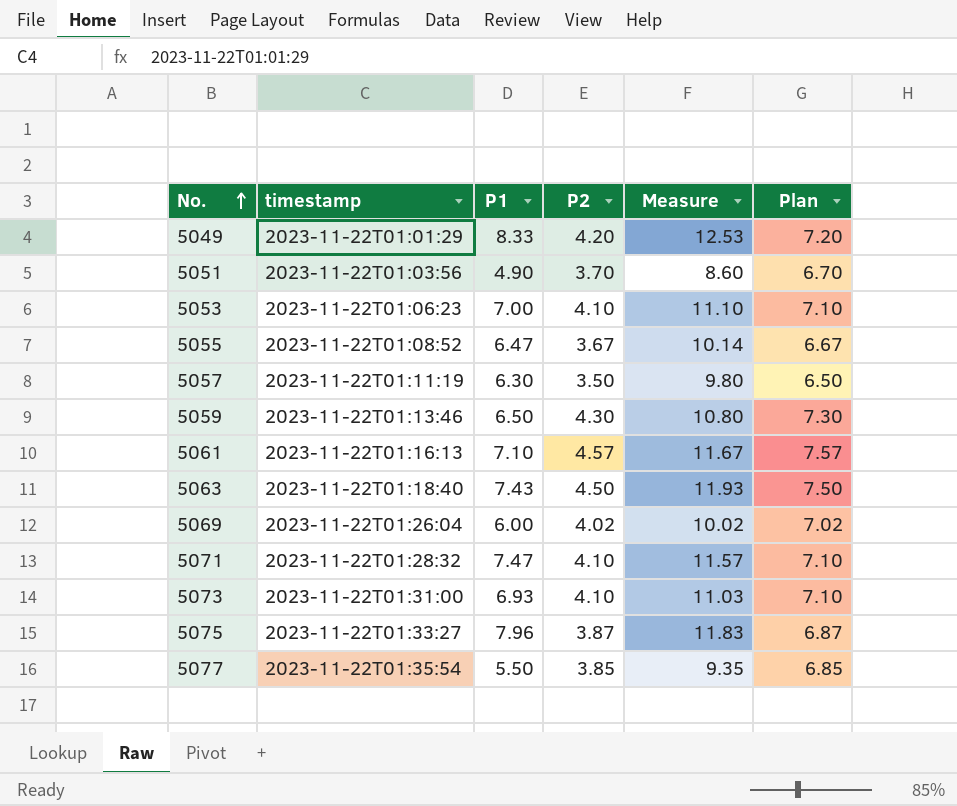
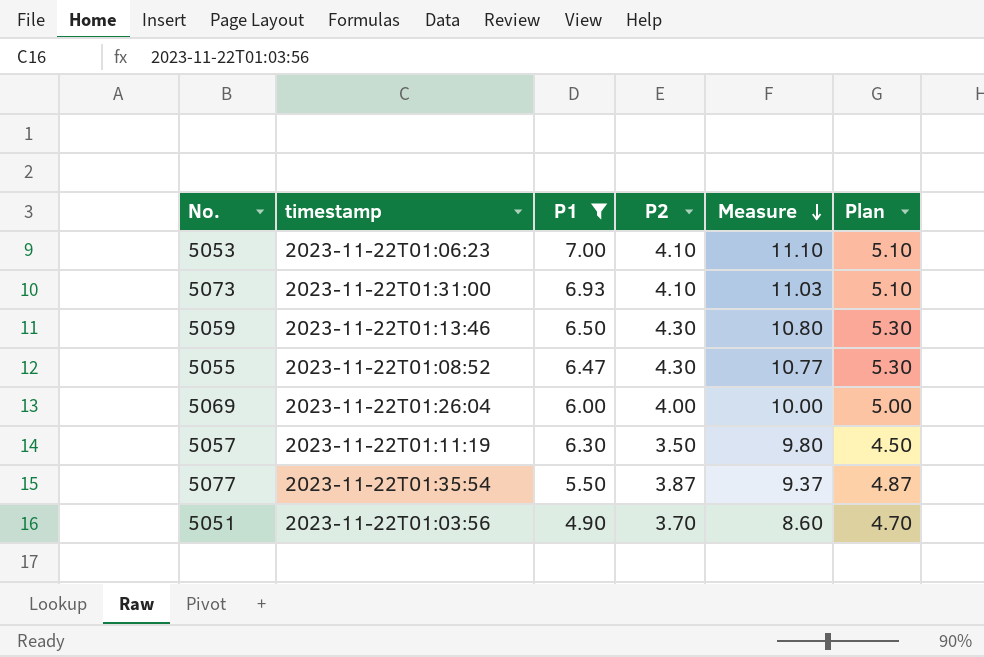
filter: none -> P1 <= 7.00
row order: No. ascending -> Measure descending
column Plan | formula: [P2] + 3 -> [P2] + 1
5055 | P2: 3.67 -> 4.30
5055 | Measure: 10.14 -> 10.77
5069 | P2: 4.02 -> 4.00
5069 | Measure: 10.02 -> 10.00
5077 | P2: 3.85 -> 3.87
5077 | Measure: 9.35 -> 9.37

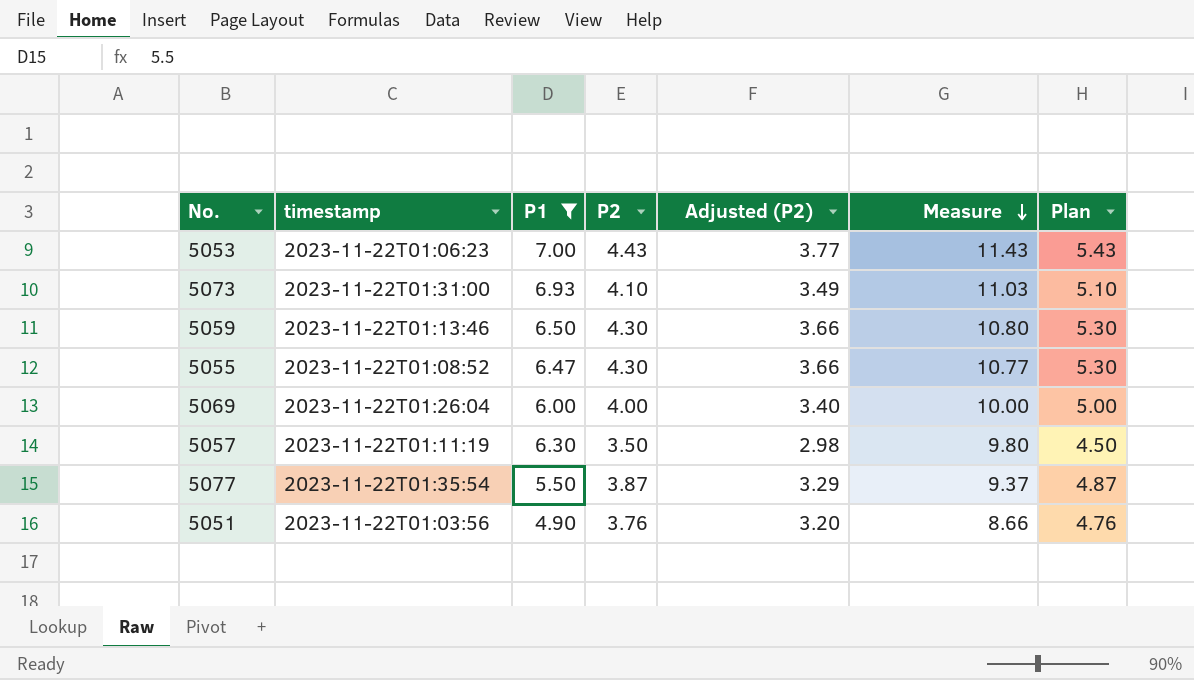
column Adjusted (P2) | formula: none -> [P2] * 0.85
5053 | P2: 4.10 -> 4.43
5053 | Measure: 11.10 -> 11.43
5053 | Plan: 5.10 -> 5.43
5051 | P2: 3.70 -> 3.76
5051 | Measure: 8.60 -> 8.66
5051 | Plan: 4.70 -> 4.76

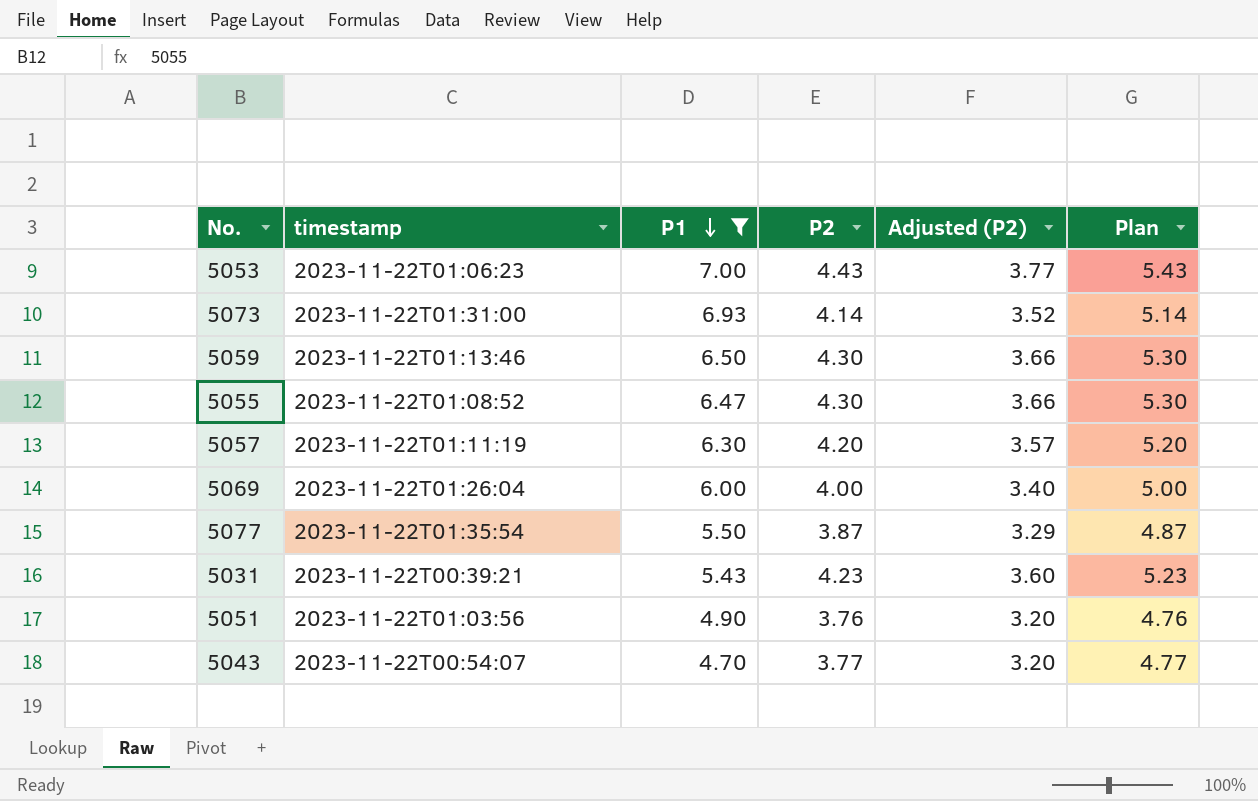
row order: Measure descending -> P1 descending
column Measure | formula: [P1] + [P2] -> none
5073 | P2: 4.10 -> 4.14
5073 | Adjusted (P2): 3.49 -> 3.52
5073 | Plan: 5.10 -> 5.14
5057 | P2: 3.50 -> 4.20
5057 | Adjusted (P2): 2.98 -> 3.57
5057 | Plan: 4.50 -> 5.20
row 5031: none -> 2023-11-22T00:39:21 | 5.43 | 4.23 | 3.60 | 5.23
row 5043: none -> 2023-11-22T00:54:07 | 4.70 | 3.77 | 3.20 | 4.77

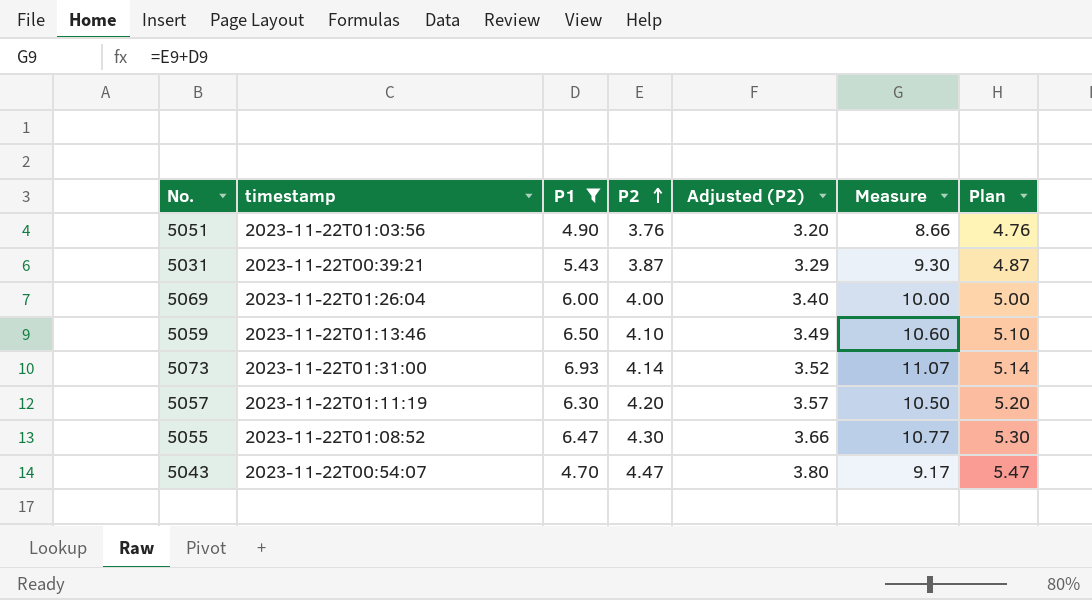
row order: P1 descending -> P2 ascending
column Measure | formula: none -> [P1] + [P2]
row 5053: 2023-11-22T01:06:23 | 7.00 | 4.43 | 3.77 | 5.43 -> none
row 5077: 2023-11-22T01:35:54 | 5.50 | 3.87 | 3.29 | 4.87 -> none
5031 | P2: 4.23 -> 3.87
5031 | Adjusted (P2): 3.60 -> 3.29
5031 | Plan: 5.23 -> 4.87
5059 | P2: 4.30 -> 4.10
5059 | Adjusted (P2): 3.66 -> 3.49
5059 | Plan: 5.30 -> 5.10
5043 | P2: 3.77 -> 4.47
5043 | Adjusted (P2): 3.20 -> 3.80
5043 | Plan: 4.77 -> 5.47

